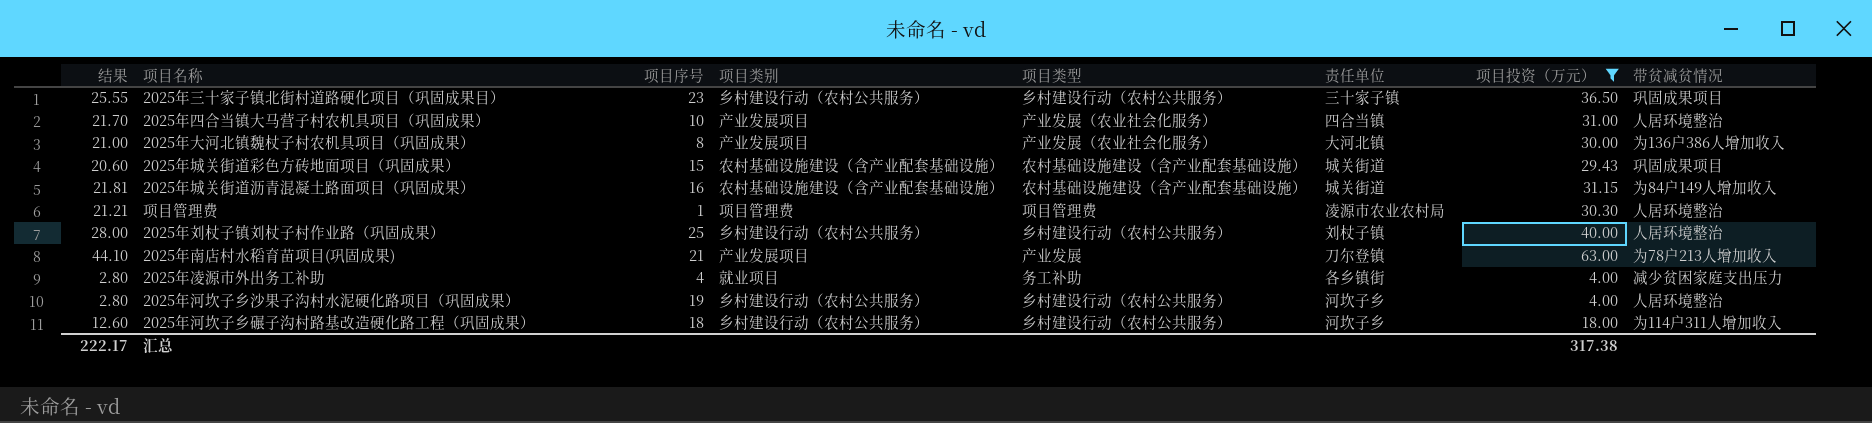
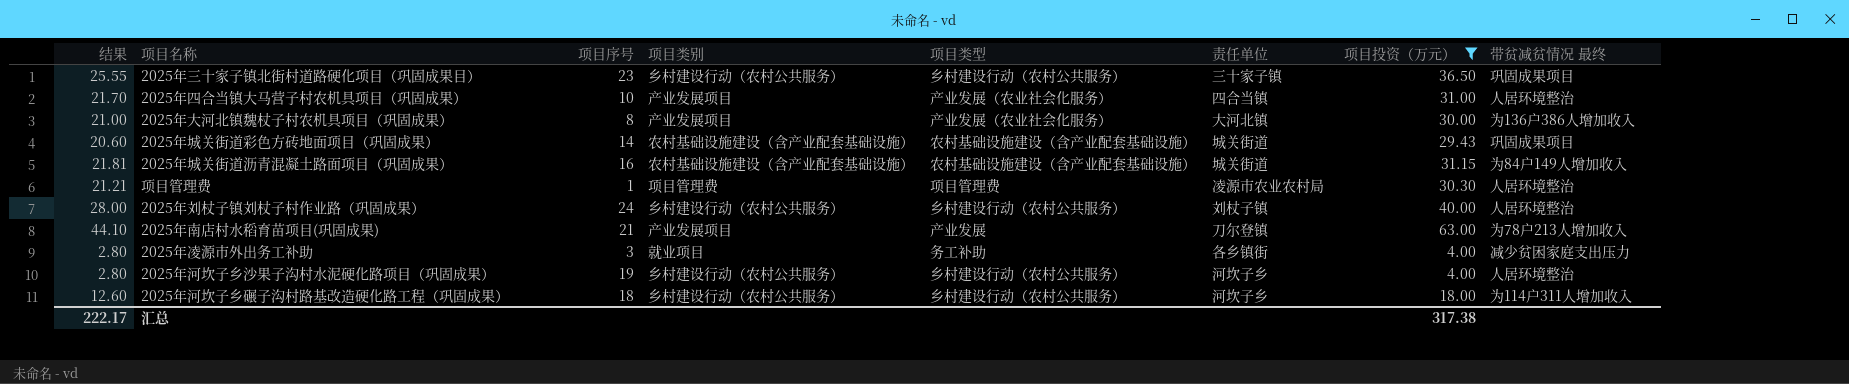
column name: 带贫减贫情况 -> 带贫减贫情况 最终
2025年城关街道彩色方砖地面项目（巩固成果） | 项目序号: 15 -> 14
2025年刘杖子镇刘杖子村作业路（巩固成果） | 项目序号: 25 -> 24
2025年凌源市外出务工补助 | 项目序号: 4 -> 3

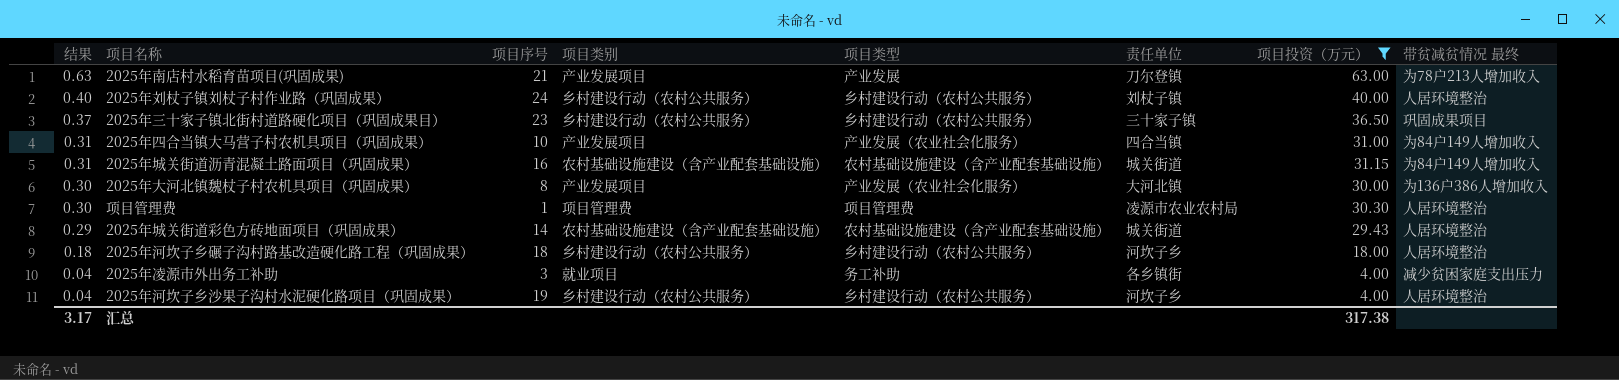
row order: none -> 结果 descending
column 结果 | formula: [项目投资（万元）] * 0.7 -> [项目投资（万元）] * 0.01
2025年四合当镇大马营子村农机具项目（巩固成果） | 带贫减贫情况 最终: 人居环境整治 -> 为84户149人增加收入
2025年城关街道彩色方砖地面项目（巩固成果） | 带贫减贫情况 最终: 巩固成果项目 -> 人居环境整治
2025年河坎子乡碾子沟村路基改造硬化路工程（巩固成果） | 带贫减贫情况 最终: 为114户311人增加收入 -> 人居环境整治
汇总 | 结果: 222.17 -> 3.17

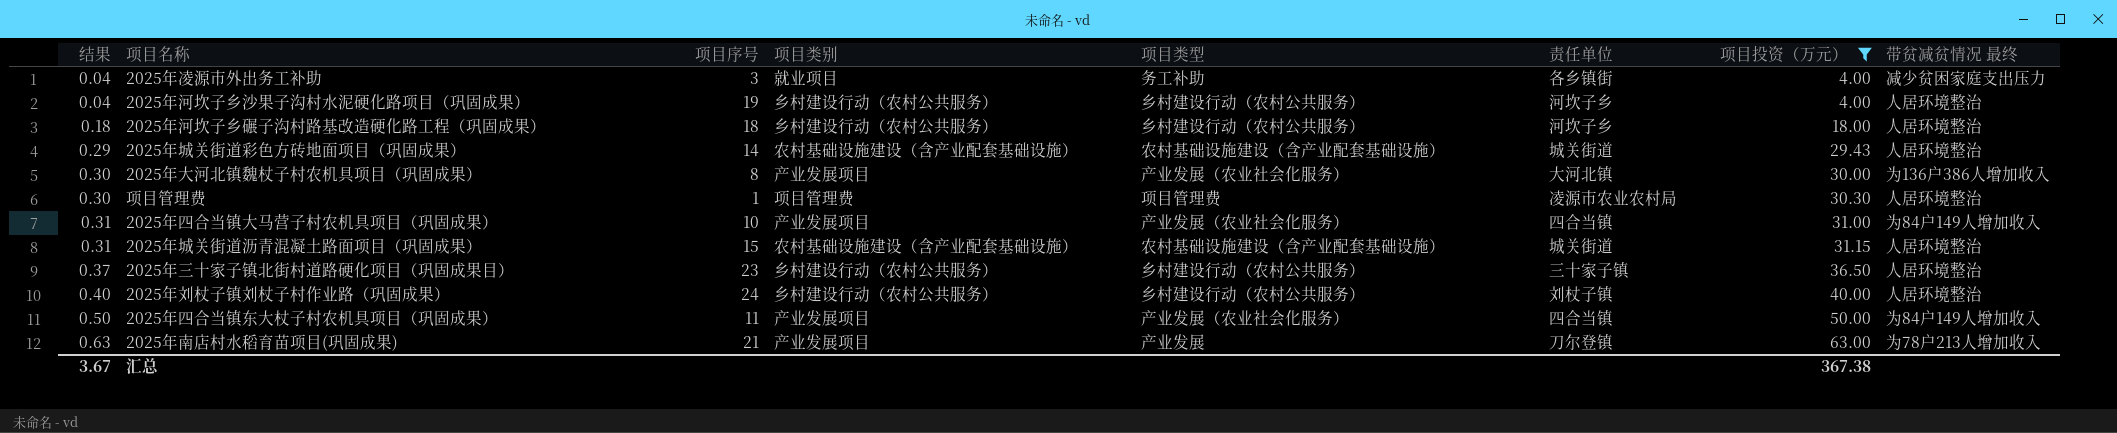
row order: 结果 descending -> 结果 ascending
2025年城关街道沥青混凝土路面项目（巩固成果） | 项目序号: 16 -> 15
2025年城关街道沥青混凝土路面项目（巩固成果） | 带贫减贫情况 最终: 为84户149人增加收入 -> 人居环境整治
2025年三十家子镇北街村道路硬化项目（巩固成果目） | 带贫减贫情况 最终: 巩固成果项目 -> 人居环境整治
row 2025年四合当镇东大杖子村农机具项目（巩固成果）: none -> 0.50 | 11 | 产业发展项目 | 产业发展（农业社会化服务） | 四合当镇 | 50.00 | 为84户149人增加收入
汇总 | 结果: 3.17 -> 3.67
汇总 | 项目投资（万元）: 317.38 -> 367.38

